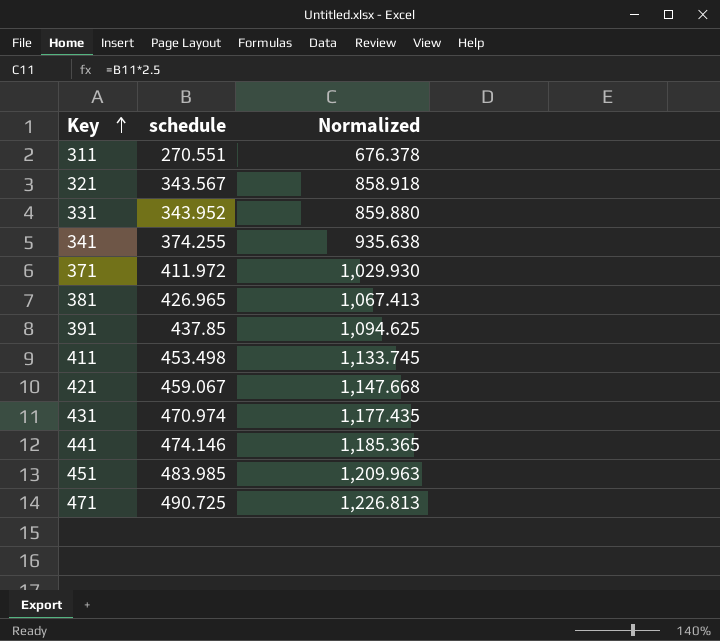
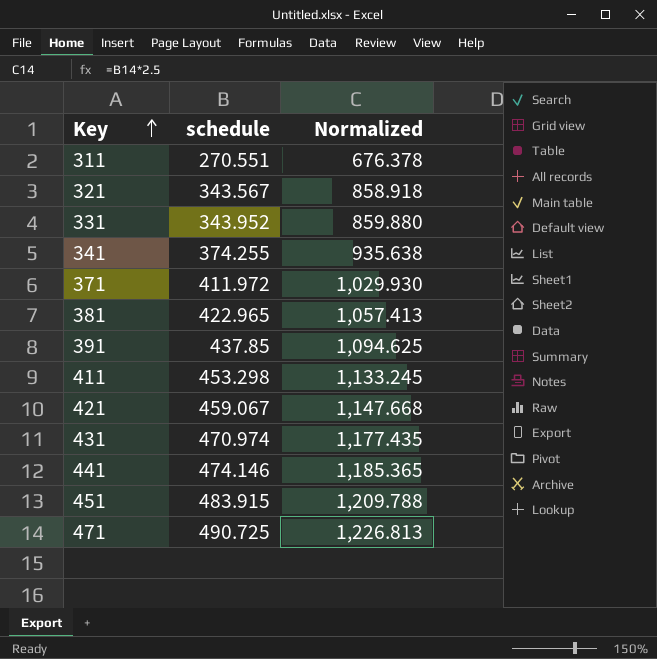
381 | schedule: 426.965 -> 422.965
381 | Normalized: 1,067.413 -> 1,057.413
411 | schedule: 453.498 -> 453.298
411 | Normalized: 1,133.745 -> 1,133.245
451 | schedule: 483.985 -> 483.915
451 | Normalized: 1,209.963 -> 1,209.788

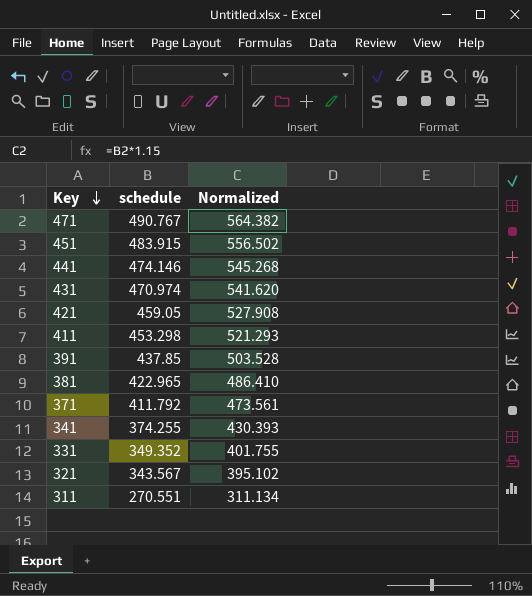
row order: Key ascending -> Key descending
column Normalized | formula: [schedule] * 2.5 -> [schedule] * 1.15
471 | schedule: 490.725 -> 490.767
421 | schedule: 459.067 -> 459.05
371 | schedule: 411.972 -> 411.792
331 | schedule: 343.952 -> 349.352

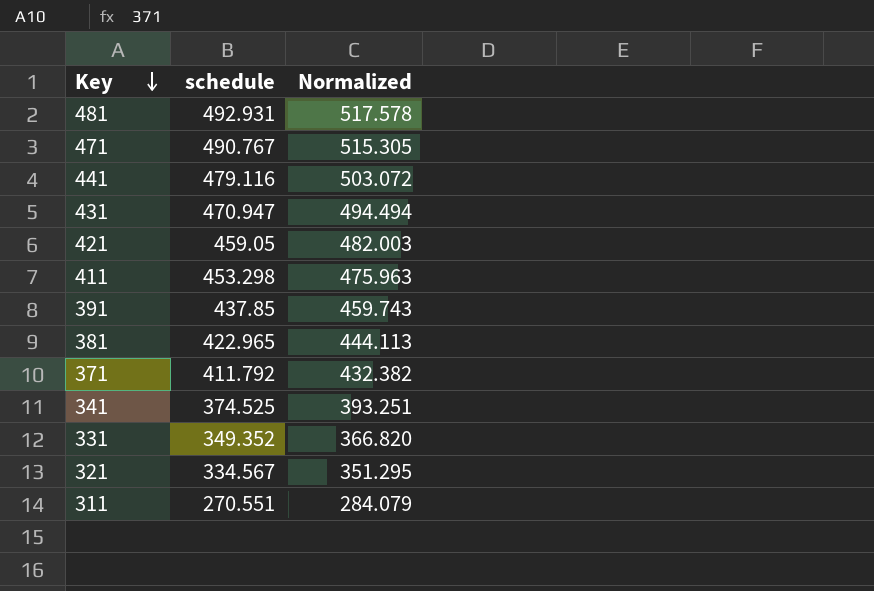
column Normalized | formula: [schedule] * 1.15 -> [schedule] * 1.05
row 451: 483.915 | 556.502 -> none
row 481: none -> 492.931 | 517.578
441 | schedule: 474.146 -> 479.116
431 | schedule: 470.974 -> 470.947
341 | schedule: 374.255 -> 374.525
321 | schedule: 343.567 -> 334.567

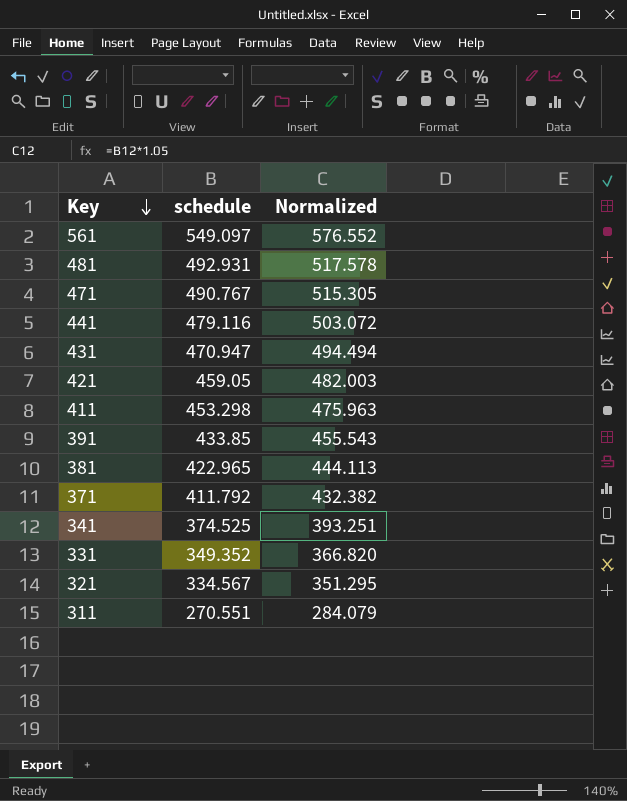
row 561: none -> 549.097 | 576.552
391 | schedule: 437.85 -> 433.85
391 | Normalized: 459.743 -> 455.543

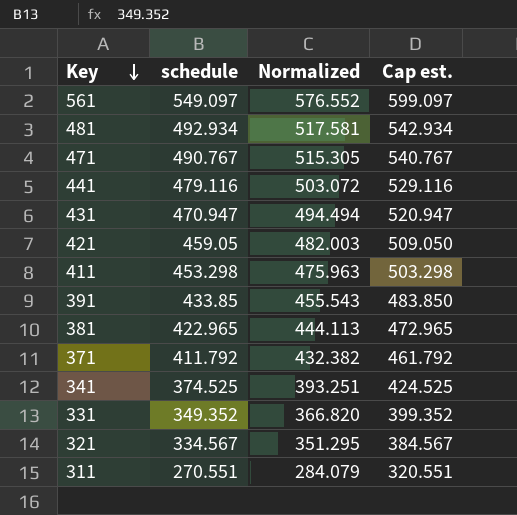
column Cap est. | formula: none -> [schedule] + 50
481 | schedule: 492.931 -> 492.934
481 | Normalized: 517.578 -> 517.581

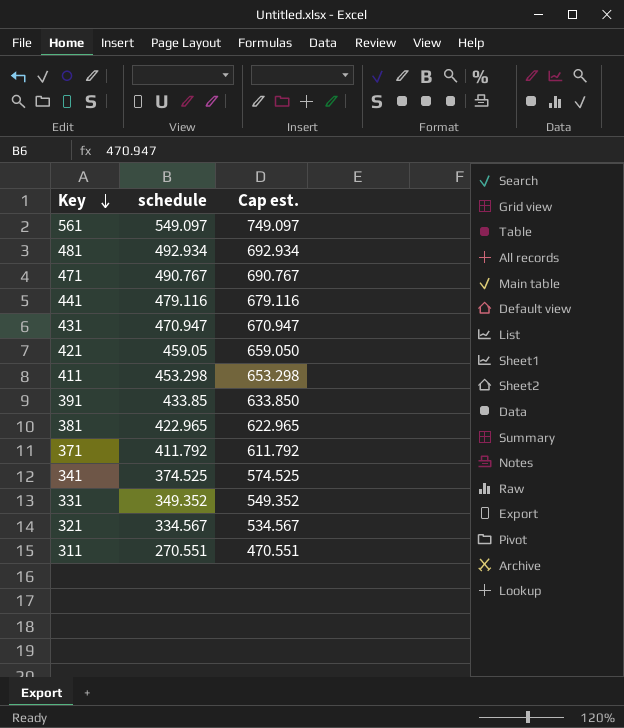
column Normalized | formula: [schedule] * 1.05 -> none
column Cap est. | formula: [schedule] + 50 -> [schedule] + 200

